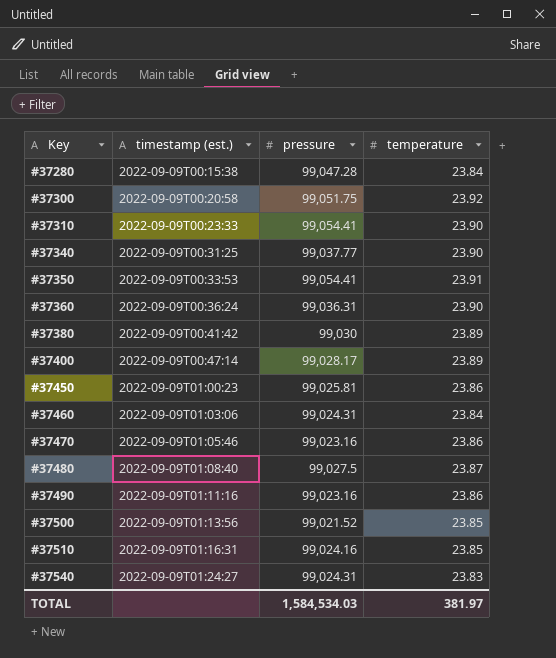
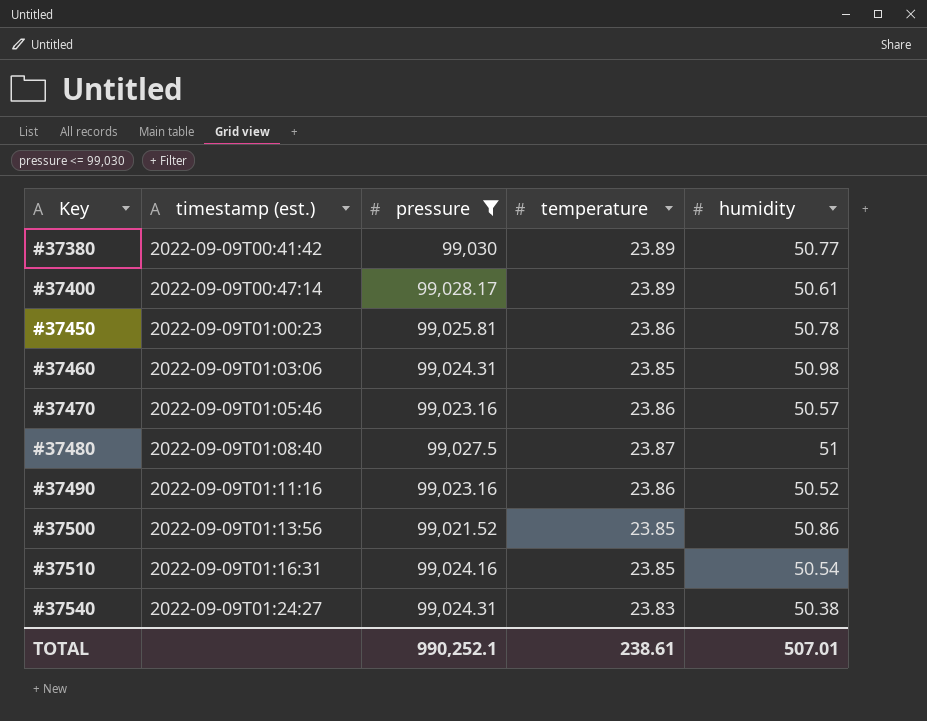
filter: none -> pressure <= 99,030
column humidity | position: none -> 5
#37460 | temperature: 23.84 -> 23.85
TOTAL | pressure: 1,584,534.03 -> 990,252.1
TOTAL | temperature: 381.97 -> 238.61

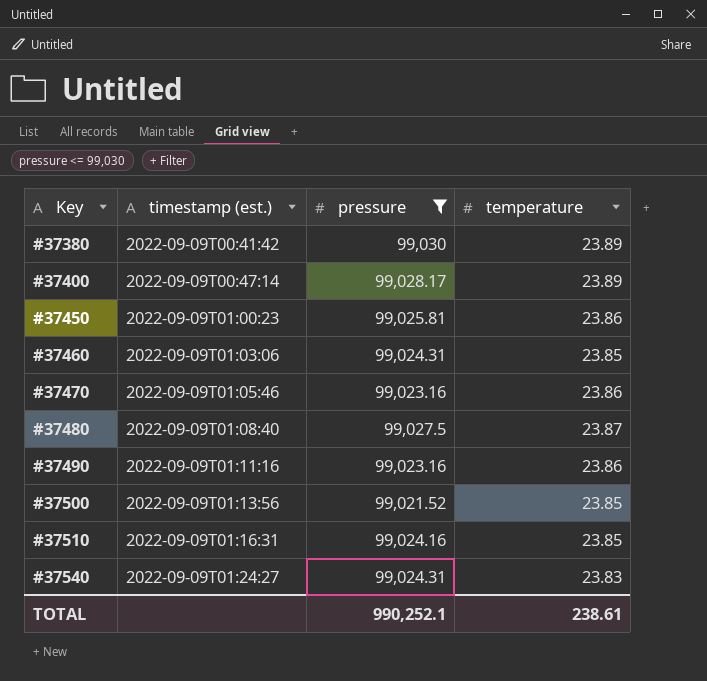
column humidity | position: 5 -> none

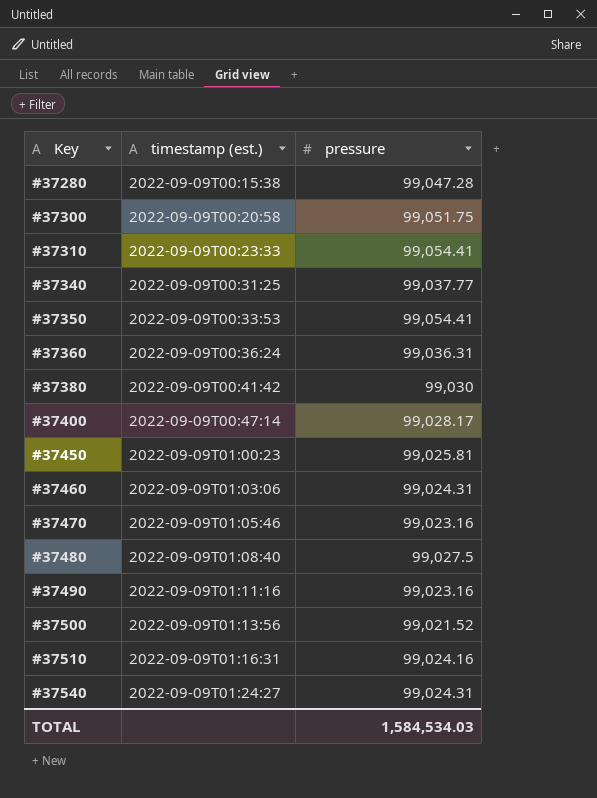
filter: pressure <= 99,030 -> none
column temperature | position: 4 -> none
TOTAL | pressure: 990,252.1 -> 1,584,534.03

